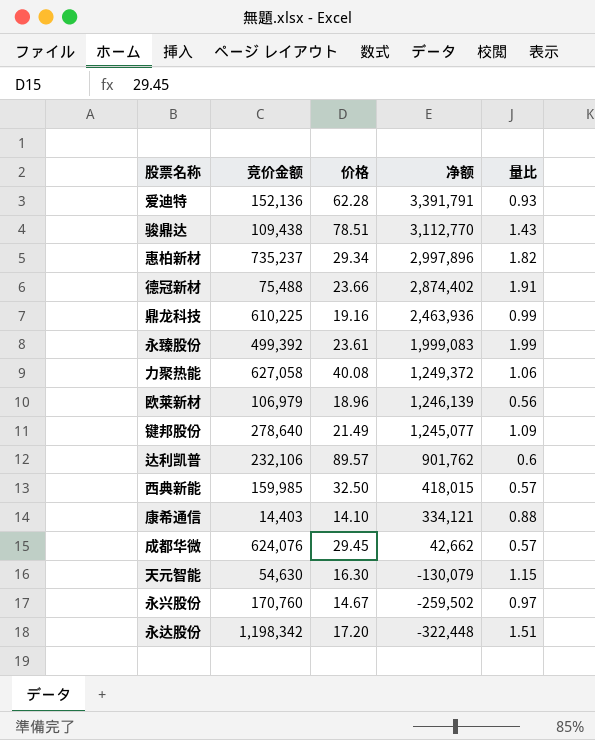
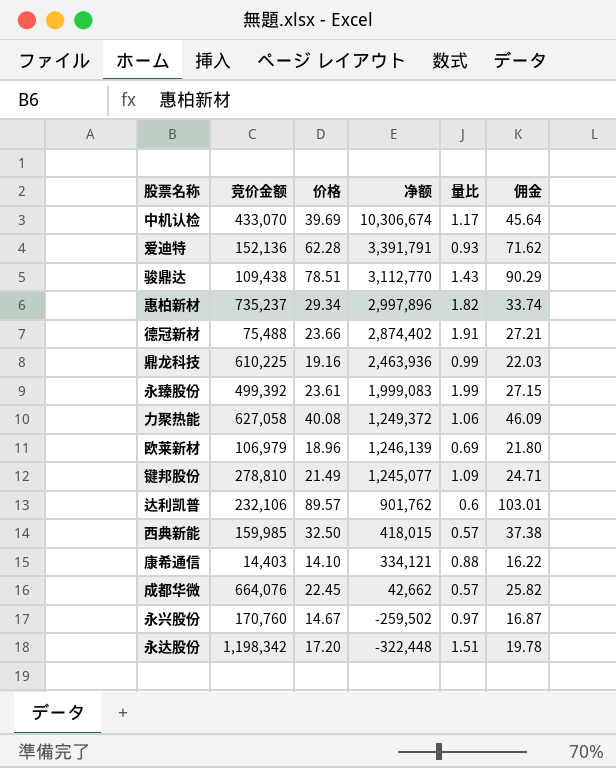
column 佣金 | formula: none -> [价格] * 1.15
row 天元智能: 54,630 | 16.30 | -130,079 | 1.15 -> none
row 中机认检: none -> 433,070 | 39.69 | 10,306,674 | 1.17 | 45.64
欧莱新材 | 量比: 0.56 -> 0.69
键邦股份 | 竞价金额: 278,640 -> 278,810
成都华微 | 竞价金额: 624,076 -> 664,076
成都华微 | 价格: 29.45 -> 22.45

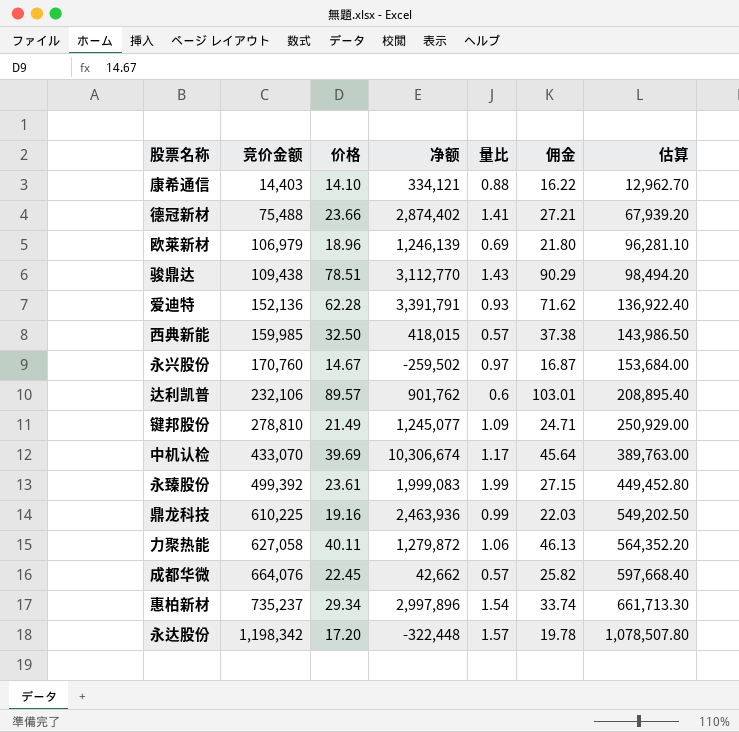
row order: 净额 descending -> 竞价金额 ascending
column 估算 | formula: none -> [竞价金额] * 0.9
德冠新材 | 量比: 1.91 -> 1.41
力聚热能 | 价格: 40.08 -> 40.11
力聚热能 | 净额: 1,249,372 -> 1,279,872
力聚热能 | 佣金: 46.09 -> 46.13
惠柏新材 | 量比: 1.82 -> 1.54
永达股份 | 量比: 1.51 -> 1.57

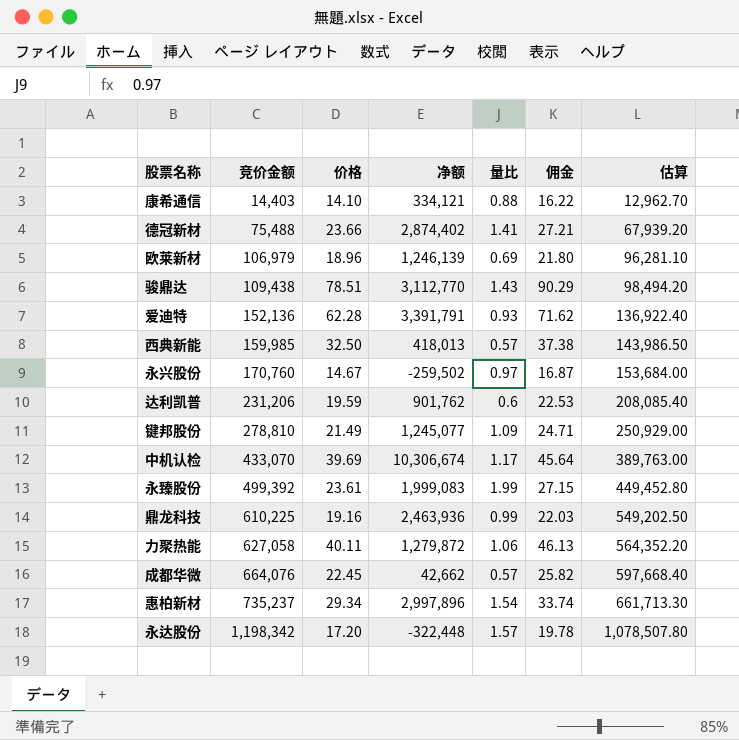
西典新能 | 净额: 418,015 -> 418,013
达利凯普 | 竞价金额: 232,106 -> 231,206
达利凯普 | 价格: 89.57 -> 19.59
达利凯普 | 佣金: 103.01 -> 22.53
达利凯普 | 估算: 208,895.40 -> 208,085.40

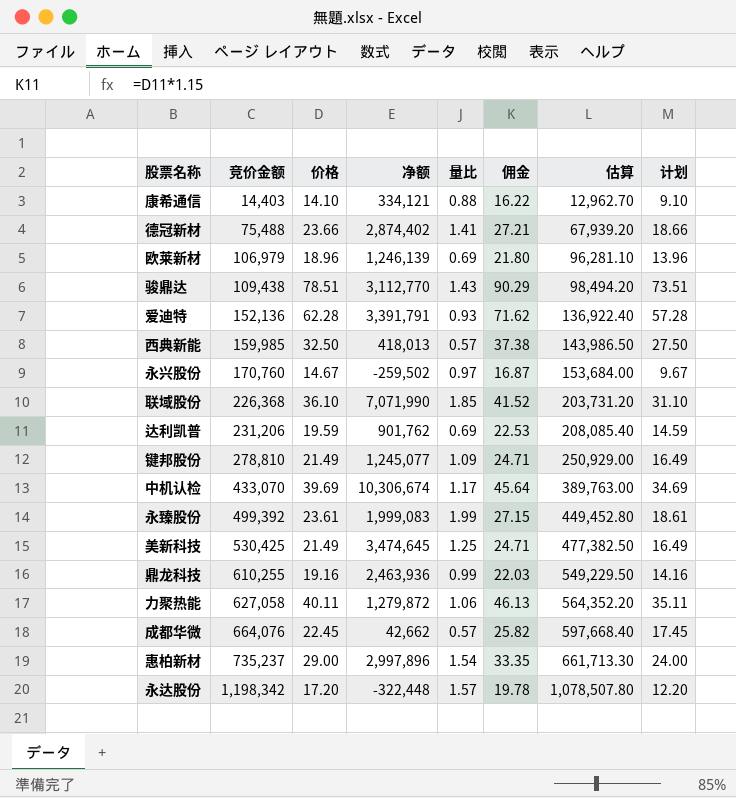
column 计划 | formula: none -> [价格] - 5
row 联域股份: none -> 226,368 | 36.10 | 7,071,990 | 1.85 | 41.52 | 203,731.20 | 31.10
达利凯普 | 量比: 0.6 -> 0.69
row 美新科技: none -> 530,425 | 21.49 | 3,474,645 | 1.25 | 24.71 | 477,382.50 | 16.49
鼎龙科技 | 竞价金额: 610,225 -> 610,255
鼎龙科技 | 估算: 549,202.50 -> 549,229.50
惠柏新材 | 价格: 29.34 -> 29.00
惠柏新材 | 佣金: 33.74 -> 33.35

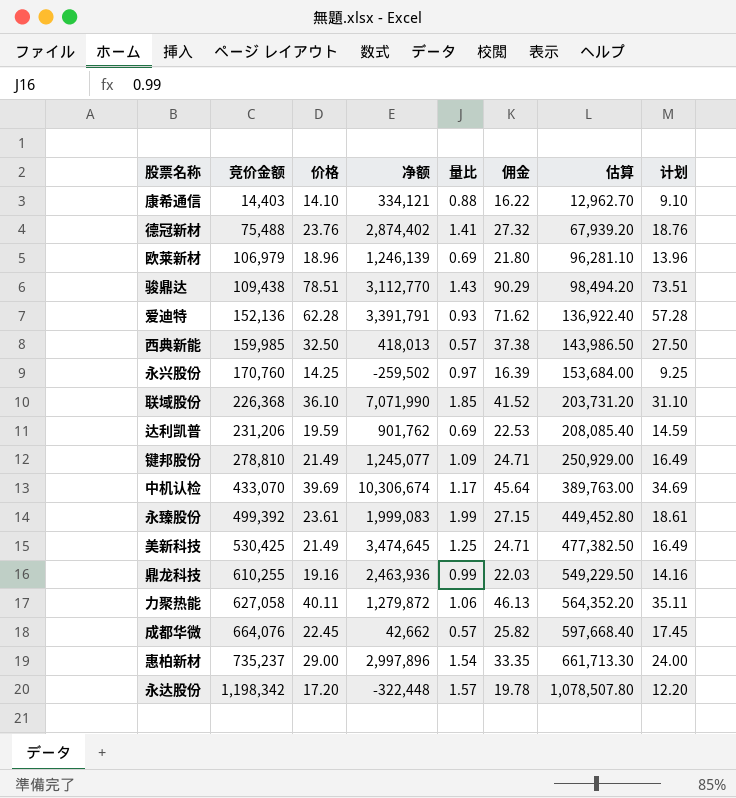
德冠新材 | 价格: 23.66 -> 23.76
德冠新材 | 佣金: 27.21 -> 27.32
德冠新材 | 计划: 18.66 -> 18.76
永兴股份 | 价格: 14.67 -> 14.25
永兴股份 | 佣金: 16.87 -> 16.39
永兴股份 | 计划: 9.67 -> 9.25

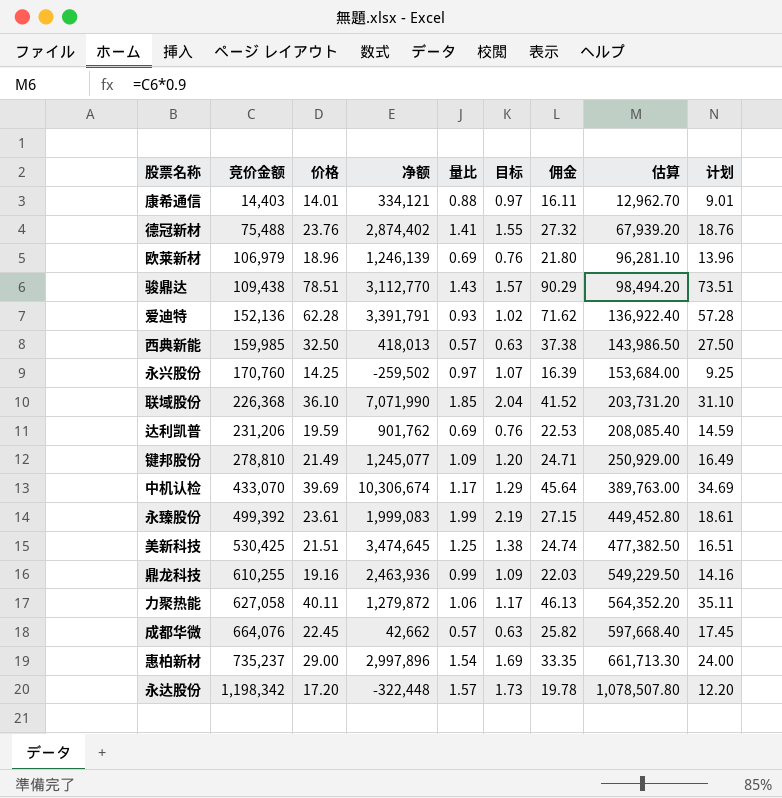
column 目标 | formula: none -> [量比] * 1.1
康希通信 | 价格: 14.10 -> 14.01
康希通信 | 佣金: 16.22 -> 16.11
康希通信 | 计划: 9.10 -> 9.01
美新科技 | 价格: 21.49 -> 21.51
美新科技 | 佣金: 24.71 -> 24.74
美新科技 | 计划: 16.49 -> 16.51

